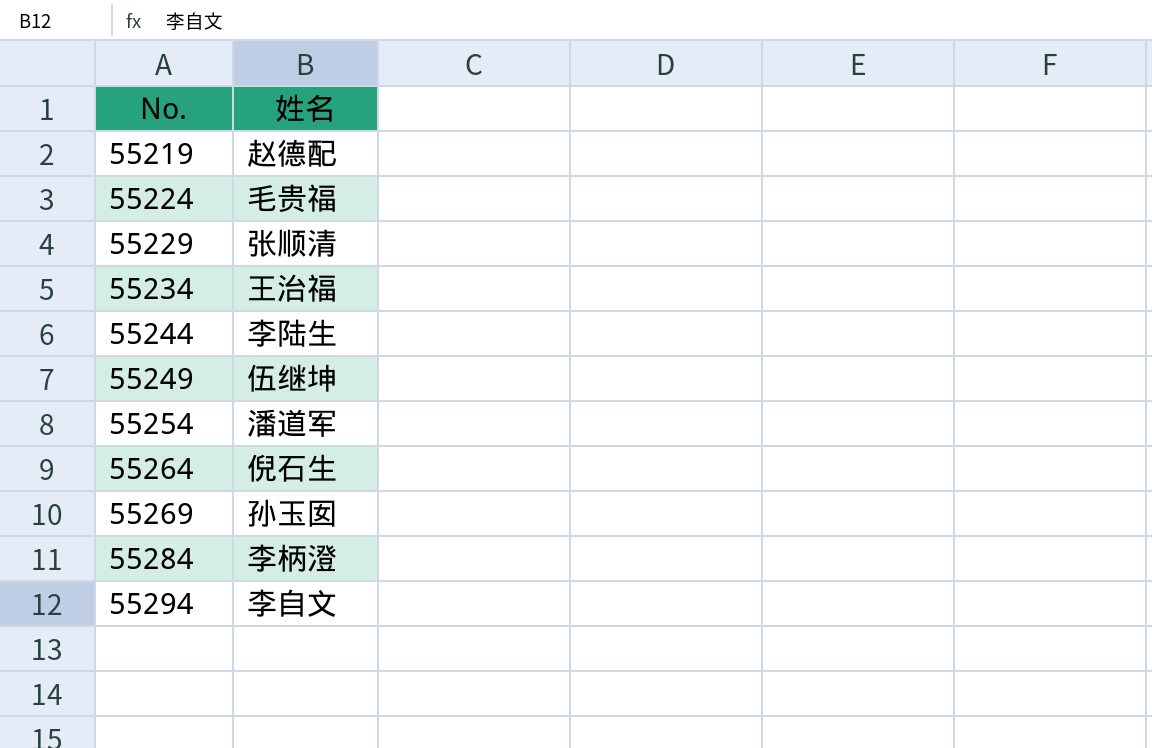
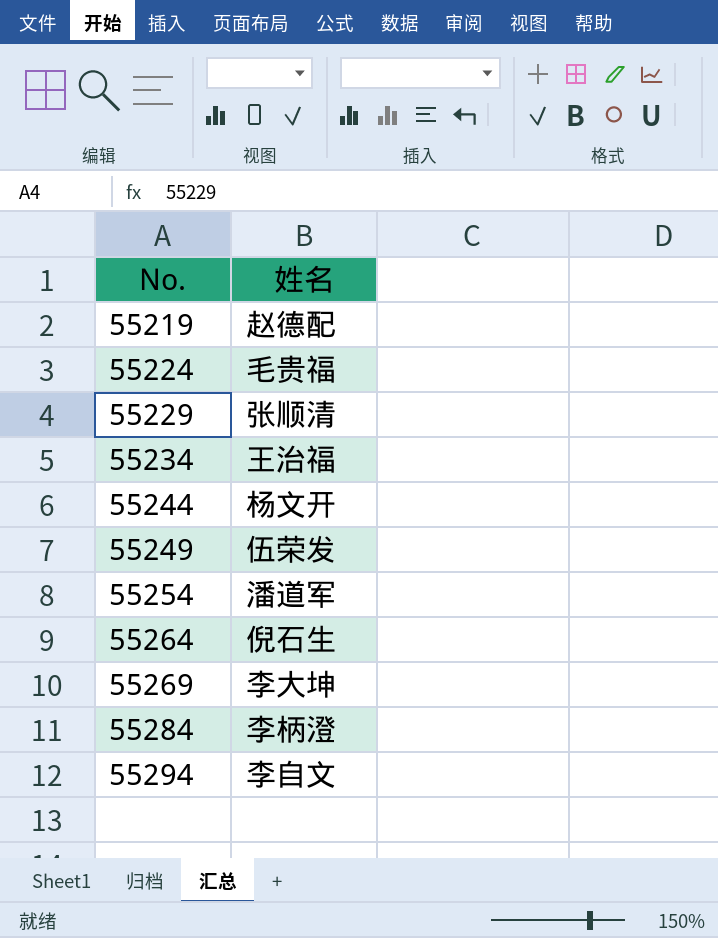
55244 | 姓名: 李陆生 -> 杨文开
55249 | 姓名: 伍继坤 -> 伍荣发
55269 | 姓名: 孙玉囡 -> 李大坤

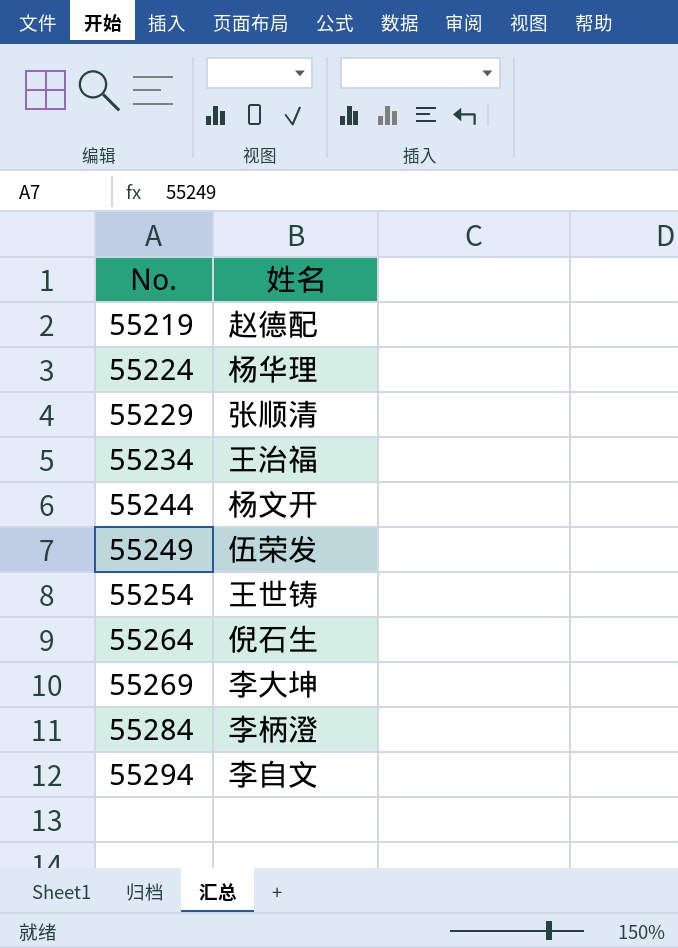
55224 | 姓名: 毛贵福 -> 杨华理
55254 | 姓名: 潘道军 -> 王世铸

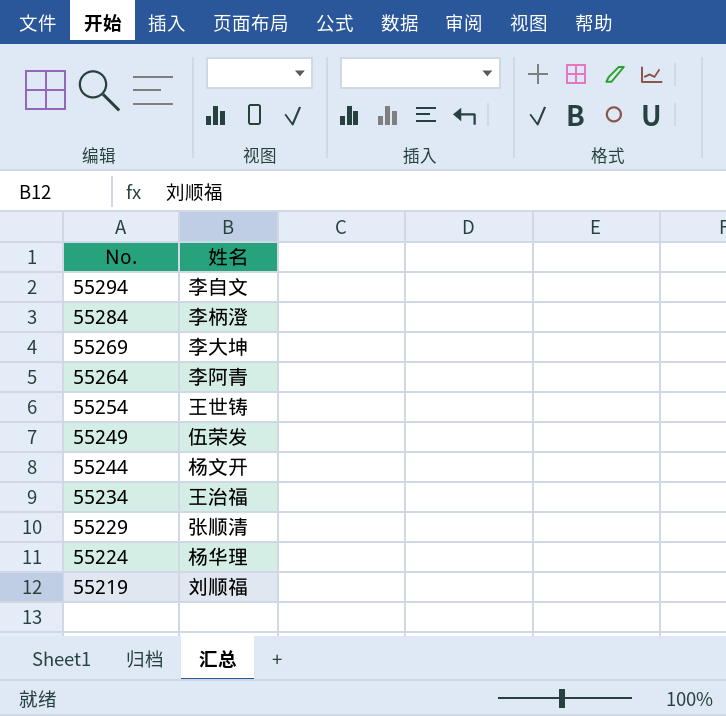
row order: No. ascending -> No. descending
55264 | 姓名: 倪石生 -> 李阿青
55219 | 姓名: 赵德配 -> 刘顺福

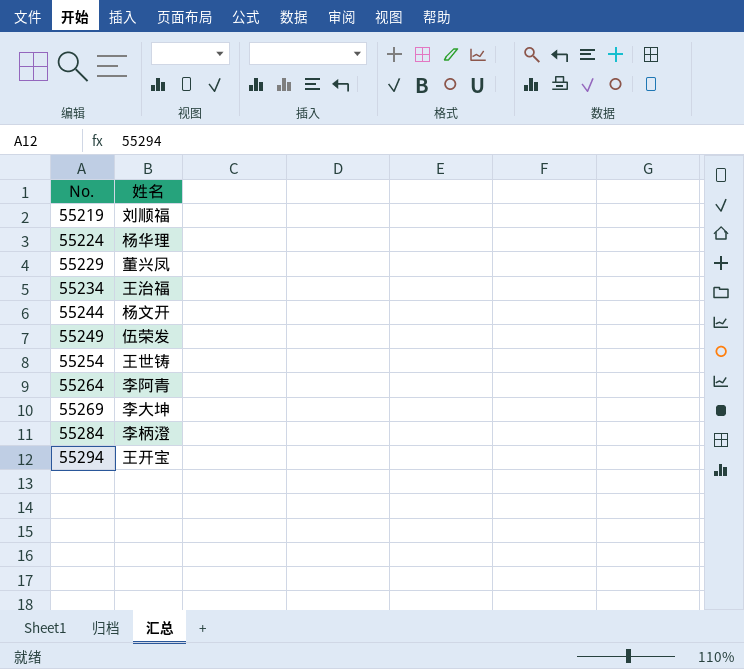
row order: No. descending -> No. ascending
55229 | 姓名: 张顺清 -> 董兴凤
55294 | 姓名: 李自文 -> 王开宝

